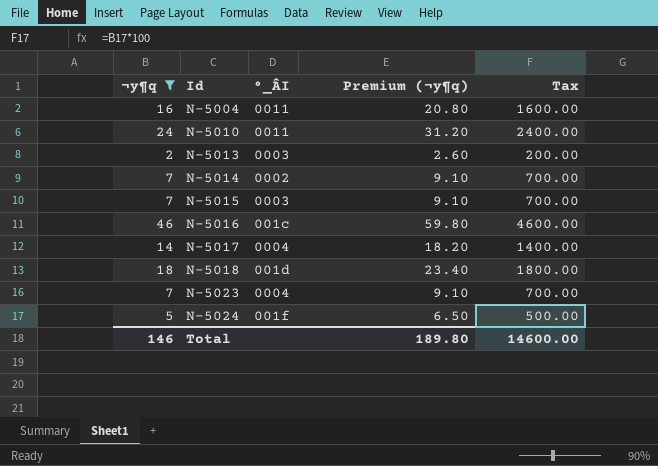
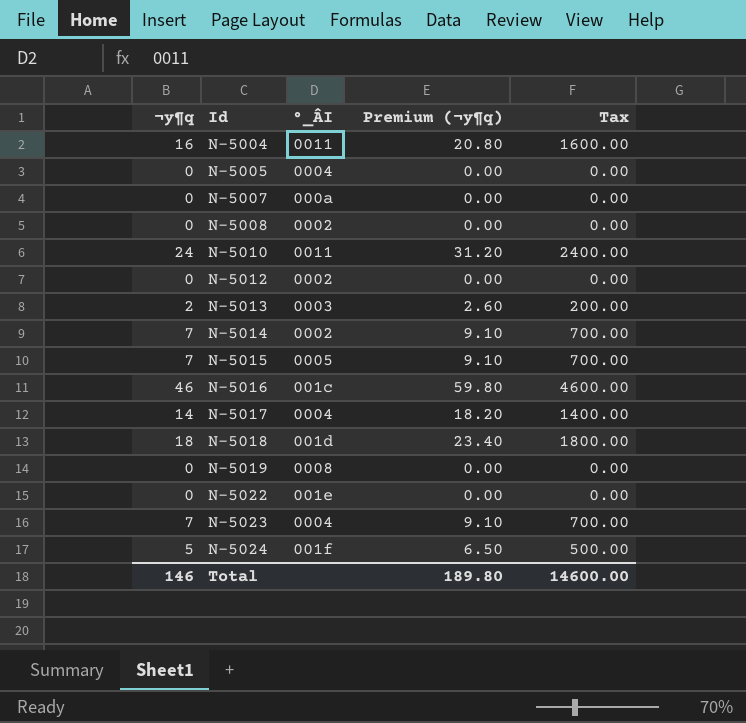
filter: ¬y¶q != 0 -> none
N-5015 | °_ÂI: 0003 -> 0005

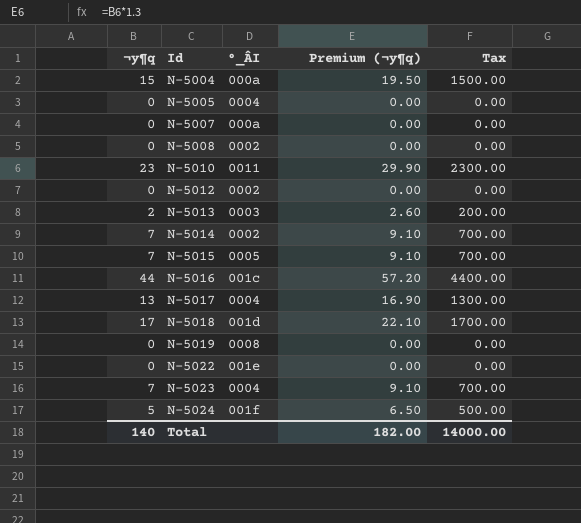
N-5004 | ¬y¶q: 16 -> 15
N-5004 | °_ÂI: 0011 -> 000a
N-5004 | Premium (¬y¶q): 20.80 -> 19.50
N-5004 | Tax: 1600.00 -> 1500.00
N-5010 | ¬y¶q: 24 -> 23
N-5010 | Premium (¬y¶q): 31.20 -> 29.90
N-5010 | Tax: 2400.00 -> 2300.00
N-5016 | ¬y¶q: 46 -> 44
N-5016 | Premium (¬y¶q): 59.80 -> 57.20
N-5016 | Tax: 4600.00 -> 4400.00
N-5017 | ¬y¶q: 14 -> 13
N-5017 | Premium (¬y¶q): 18.20 -> 16.90
N-5017 | Tax: 1400.00 -> 1300.00
N-5018 | ¬y¶q: 18 -> 17
N-5018 | Premium (¬y¶q): 23.40 -> 22.10
N-5018 | Tax: 1800.00 -> 1700.00
Total | ¬y¶q: 146 -> 140
Total | Premium (¬y¶q): 189.80 -> 182.00
Total | Tax: 14600.00 -> 14000.00

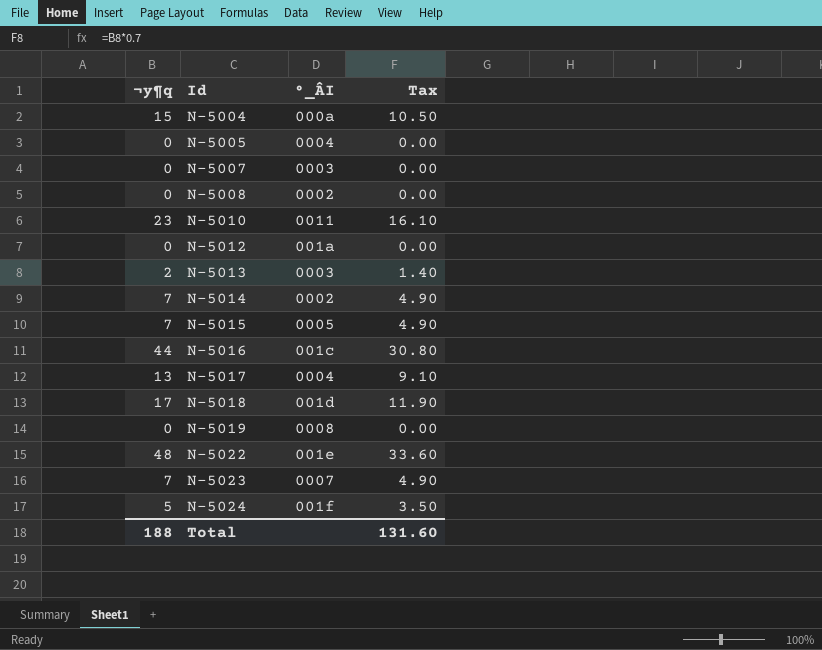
column Premium (¬y¶q) | formula: [¬y¶q] * 1.3 -> none
column Tax | formula: [¬y¶q] * 100 -> [¬y¶q] * 0.7
N-5007 | °_ÂI: 000a -> 0003
N-5012 | °_ÂI: 0002 -> 001a
N-5022 | ¬y¶q: 0 -> 48
N-5023 | °_ÂI: 0004 -> 0007
Total | ¬y¶q: 140 -> 188
Total | Tax: 14000.00 -> 131.60

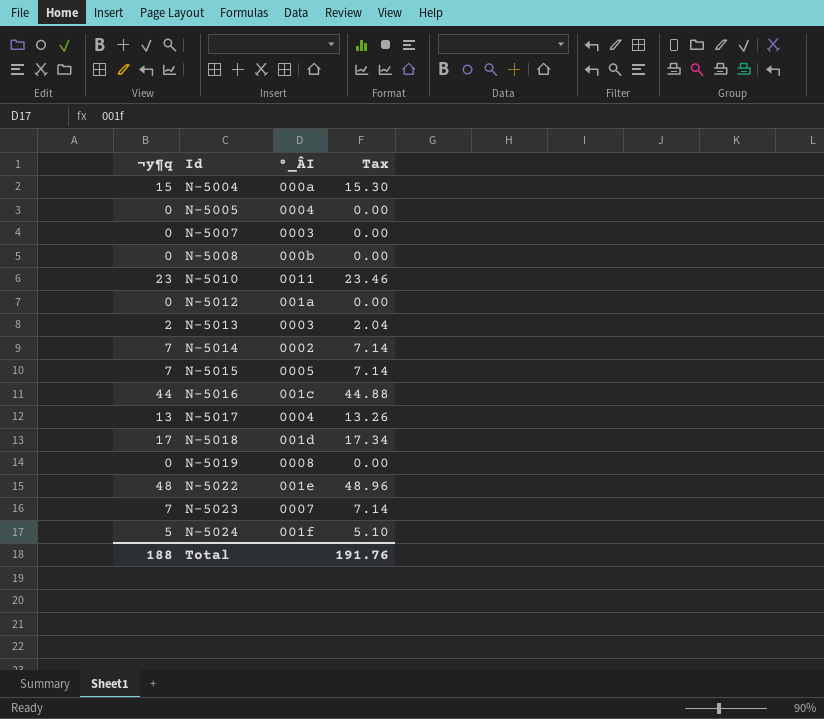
column Tax | formula: [¬y¶q] * 0.7 -> [¬y¶q] * 1.02
N-5008 | °_ÂI: 0002 -> 000b
Total | Tax: 131.60 -> 191.76

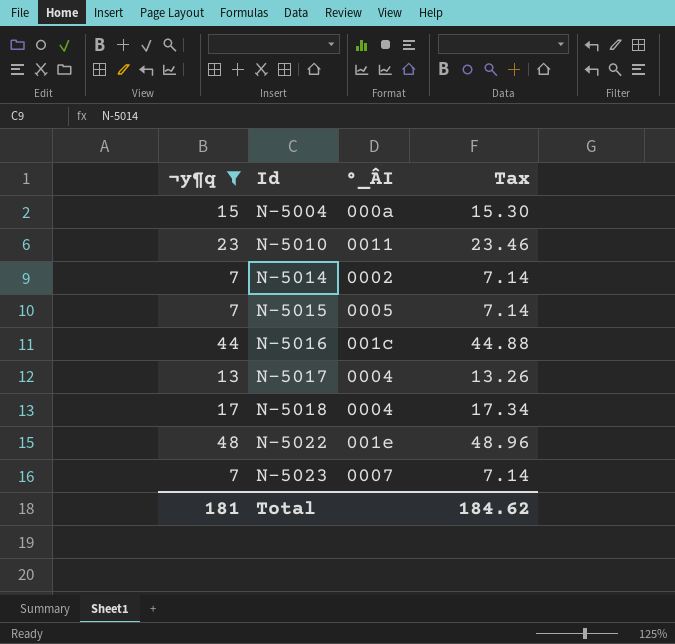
filter: none -> ¬y¶q >= 7
N-5018 | °_ÂI: 001d -> 0004
Total | ¬y¶q: 188 -> 181
Total | Tax: 191.76 -> 184.62

